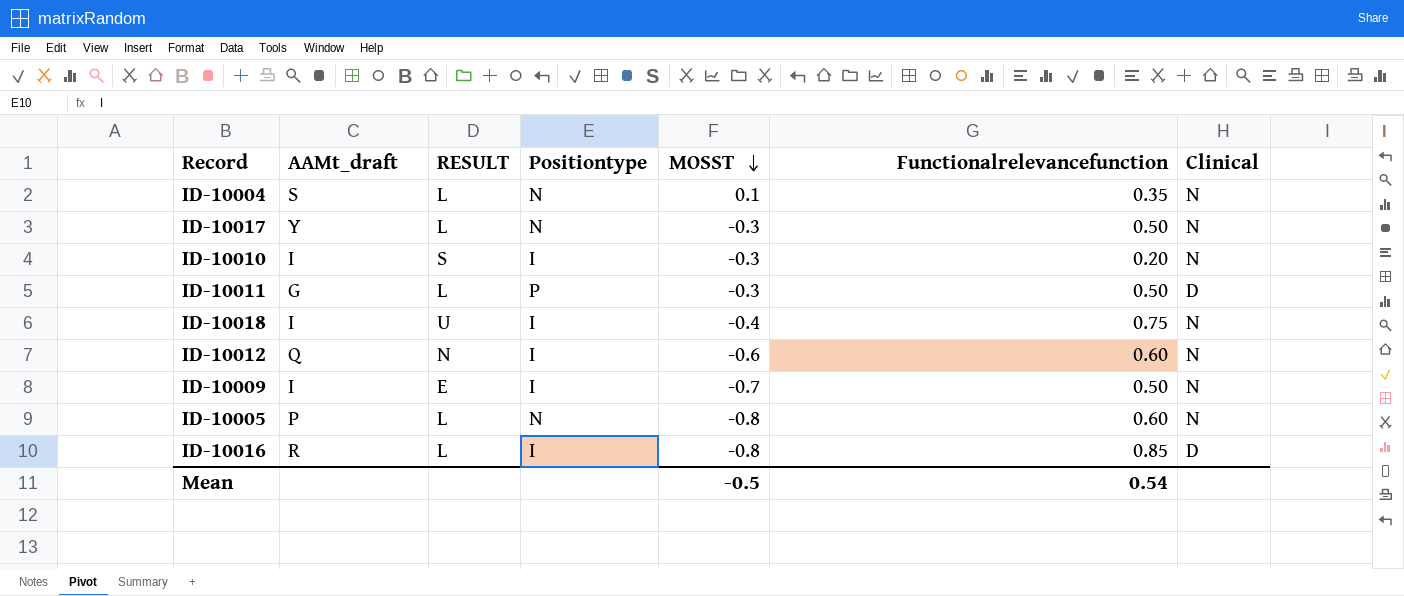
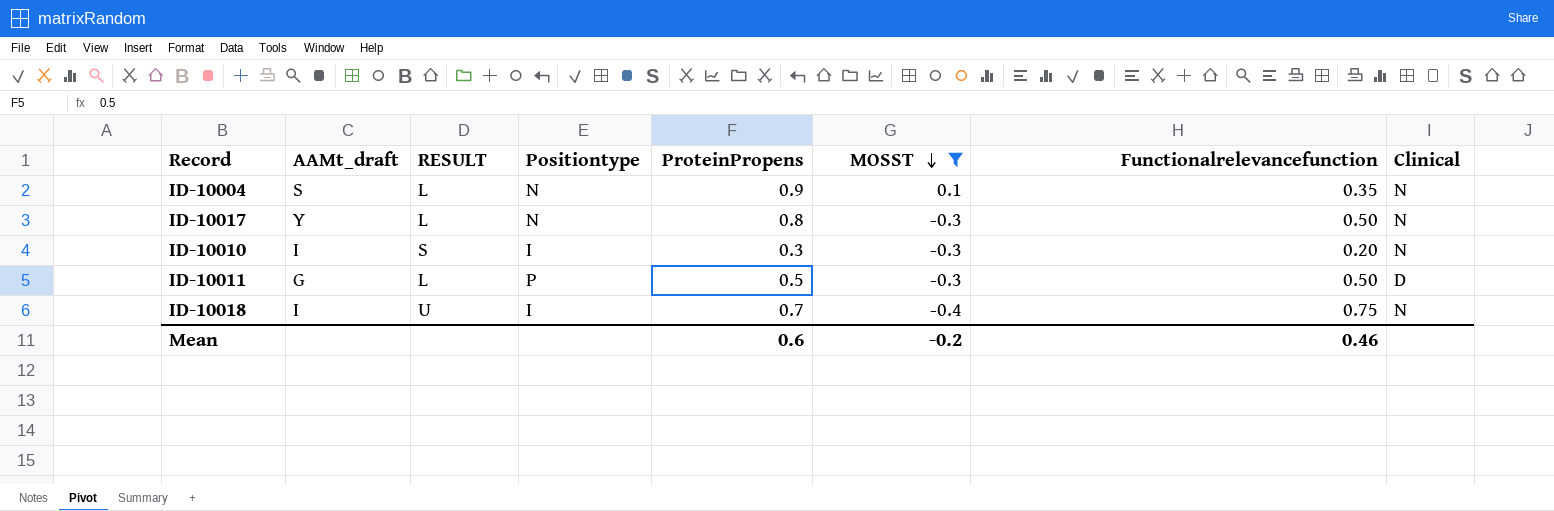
filter: none -> MOSST >= -0.4
column ProteinPropens | position: none -> 5
Mean | MOSST: -0.5 -> -0.2
Mean | Functionalrelevancefunction: 0.54 -> 0.46

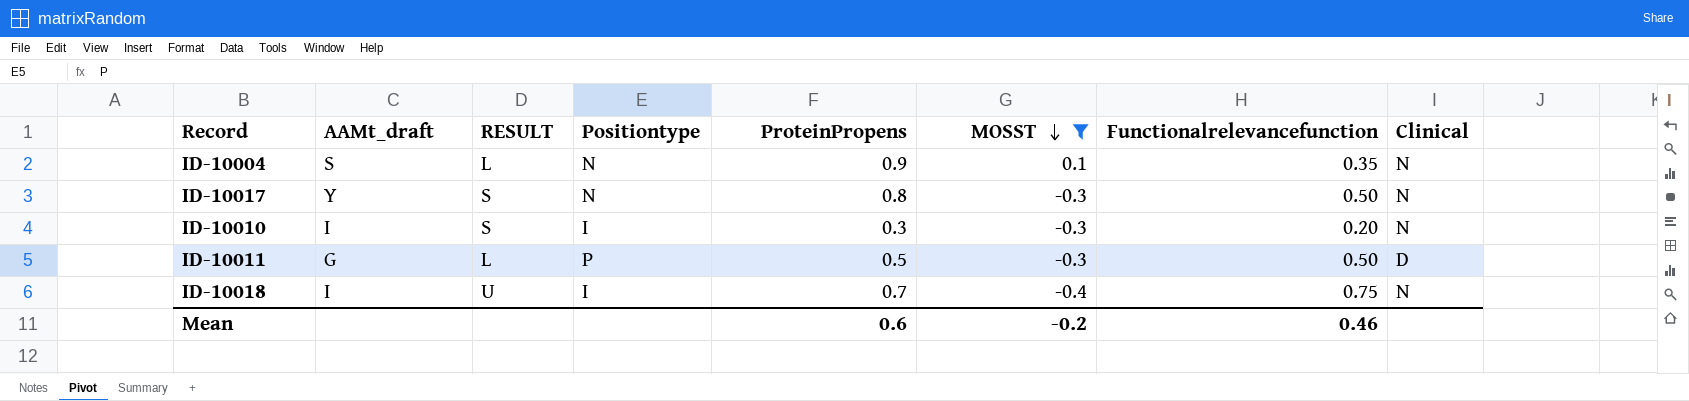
ID-10017 | RESULT: L -> S

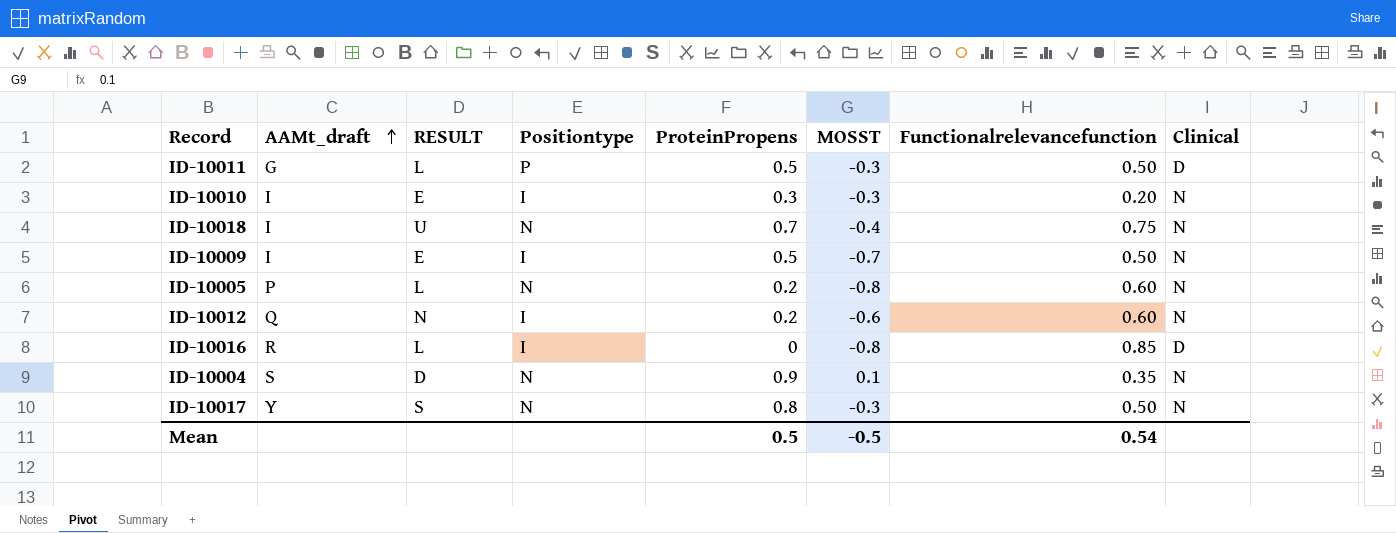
filter: MOSST >= -0.4 -> none
row order: MOSST descending -> AAMt_draft ascending
ID-10010 | RESULT: S -> E
ID-10018 | Positiontype: I -> N
ID-10004 | RESULT: L -> D
Mean | ProteinPropens: 0.6 -> 0.5
Mean | MOSST: -0.2 -> -0.5
Mean | Functionalrelevancefunction: 0.46 -> 0.54

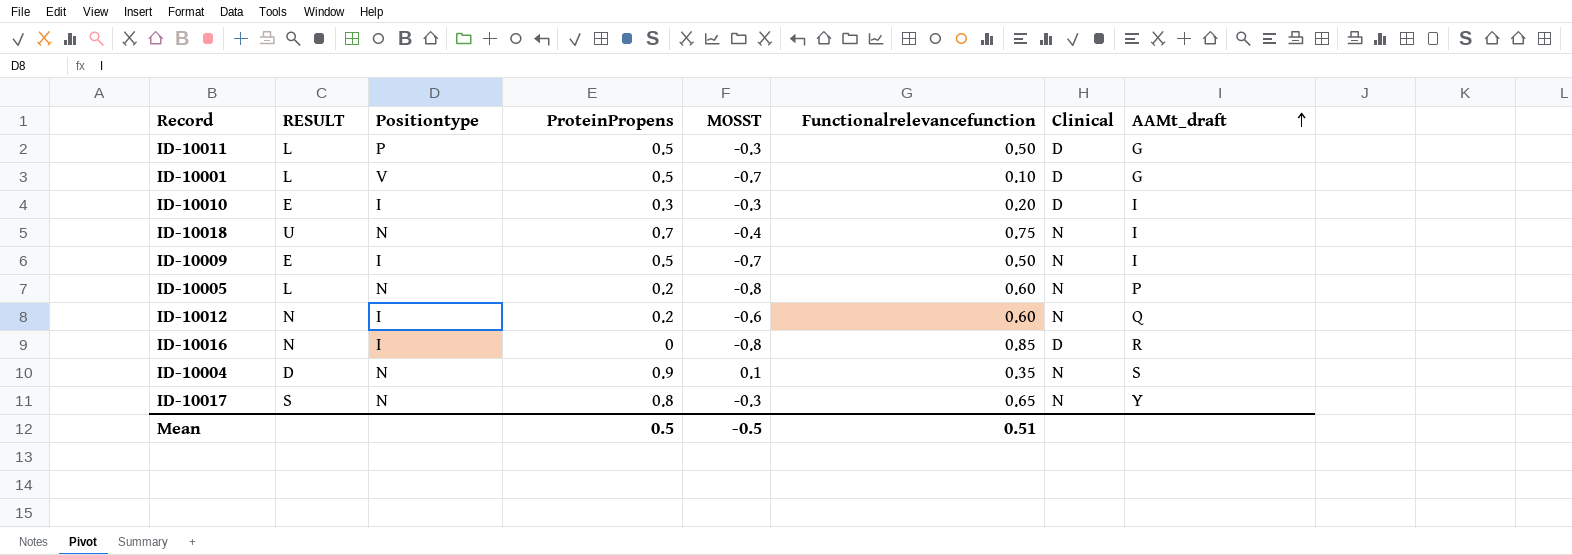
column AAMt_draft | position: 2 -> 8
row ID-10001: none -> L | V | 0.5 | -0.7 | 0.10 | D | G
ID-10010 | Clinical: N -> D
ID-10016 | RESULT: L -> N
ID-10017 | Functionalrelevancefunction: 0.50 -> 0.65
Mean | Functionalrelevancefunction: 0.54 -> 0.51

